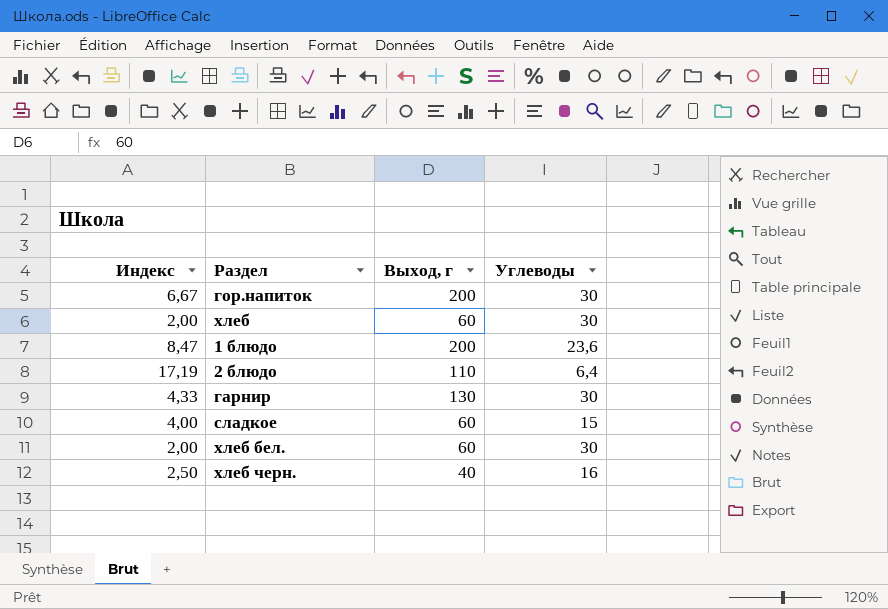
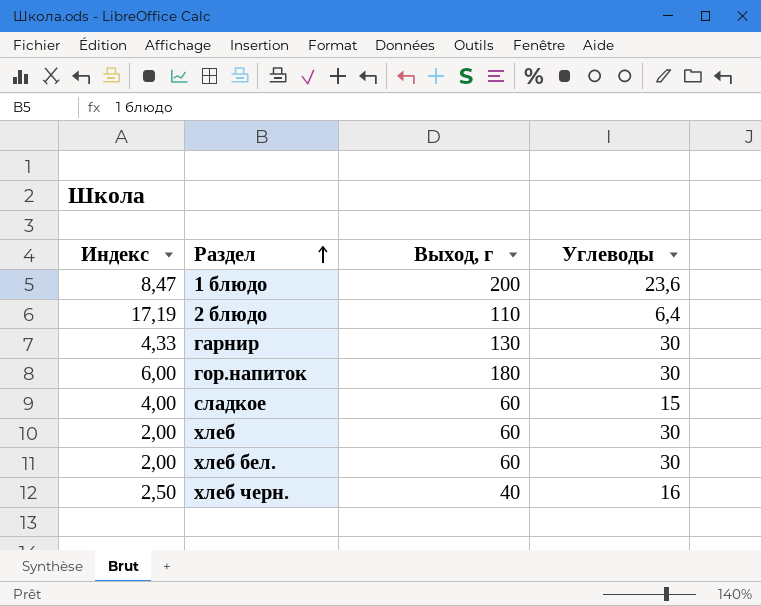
row order: none -> Раздел ascending
гор.напиток | Индекс: 6,67 -> 6,00
гор.напиток | Выход, г: 200 -> 180

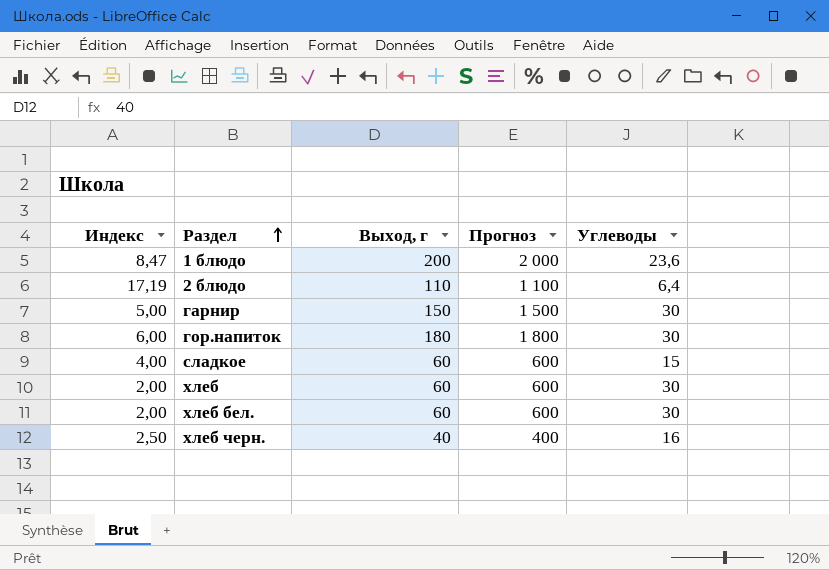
column Прогноз | formula: none -> [Выход, г] * 10
гарнир | Индекс: 4,33 -> 5,00
гарнир | Выход, г: 130 -> 150

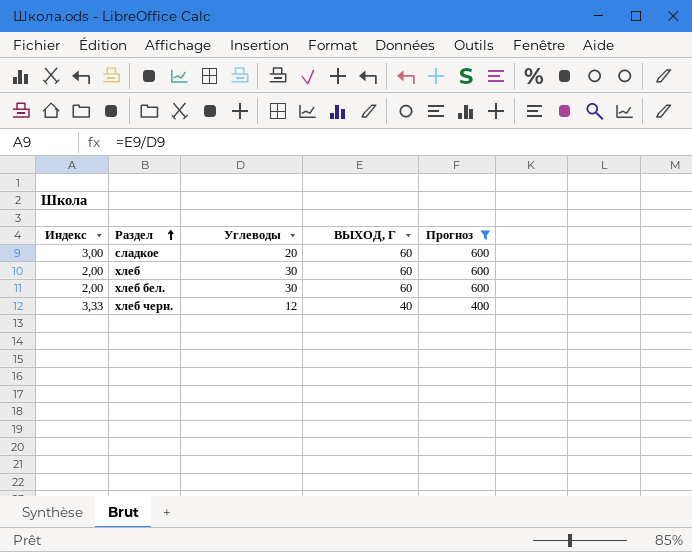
filter: none -> Прогноз <= 600
column Углеводы | position: 5 -> 3
column name: Выход, г -> ВЫХОД, Г
сладкое | Индекс: 4,00 -> 3,00
сладкое | Углеводы: 15 -> 20
хлеб черн. | Индекс: 2,50 -> 3,33
хлеб черн. | Углеводы: 16 -> 12

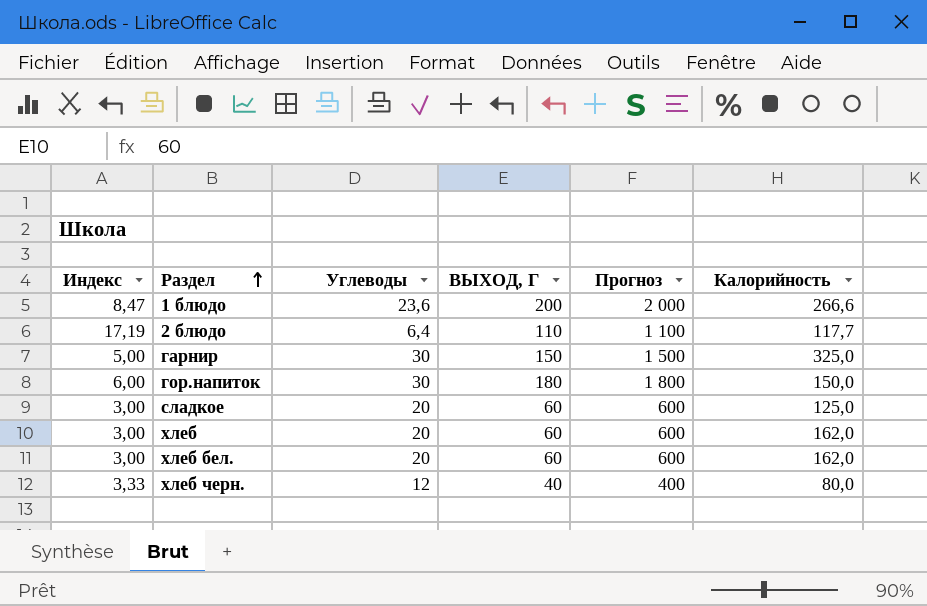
filter: Прогноз <= 600 -> none
column Калорийность | position: none -> 6
хлеб | Индекс: 2,00 -> 3,00
хлеб | Углеводы: 30 -> 20
хлеб бел. | Индекс: 2,00 -> 3,00
хлеб бел. | Углеводы: 30 -> 20

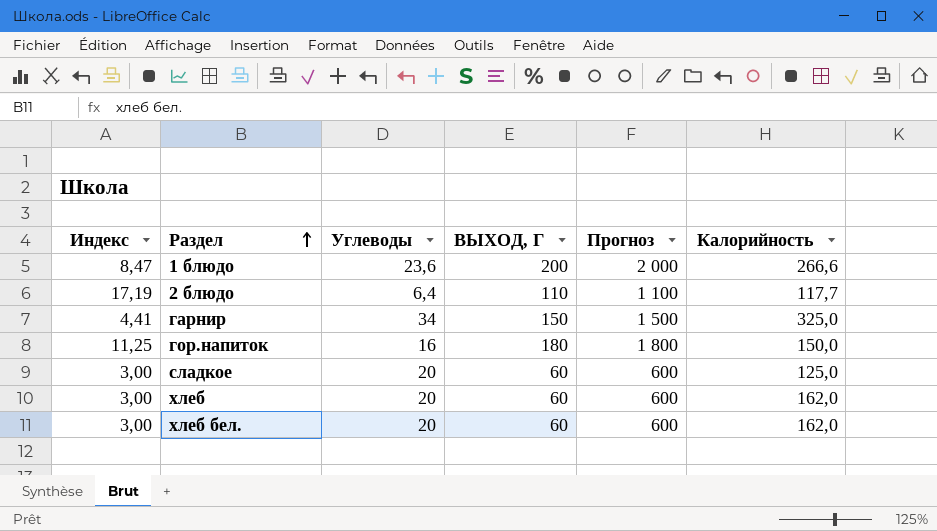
row хлеб черн.: 3,33 | 12 | 40 | 400 | 80,0 -> none
гарнир | Индекс: 5,00 -> 4,41
гарнир | Углеводы: 30 -> 34
гор.напиток | Индекс: 6,00 -> 11,25
гор.напиток | Углеводы: 30 -> 16

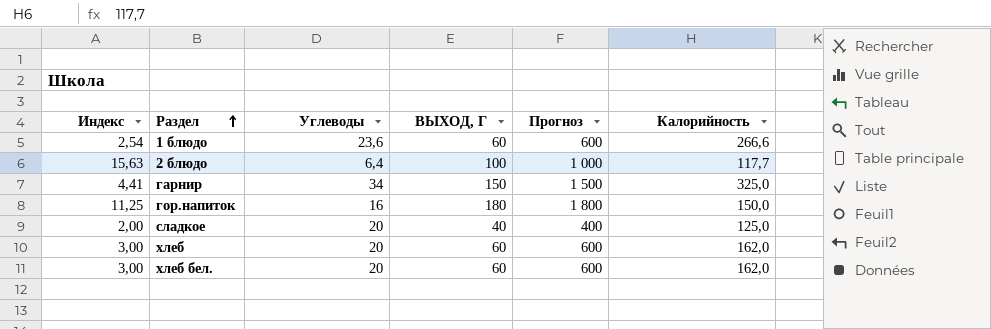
1 блюдо | Индекс: 8,47 -> 2,54
1 блюдо | ВЫХОД, Г: 200 -> 60
1 блюдо | Прогноз: 2 000 -> 600
2 блюдо | Индекс: 17,19 -> 15,63
2 блюдо | ВЫХОД, Г: 110 -> 100
2 блюдо | Прогноз: 1 100 -> 1 000
сладкое | Индекс: 3,00 -> 2,00
сладкое | ВЫХОД, Г: 60 -> 40
сладкое | Прогноз: 600 -> 400

